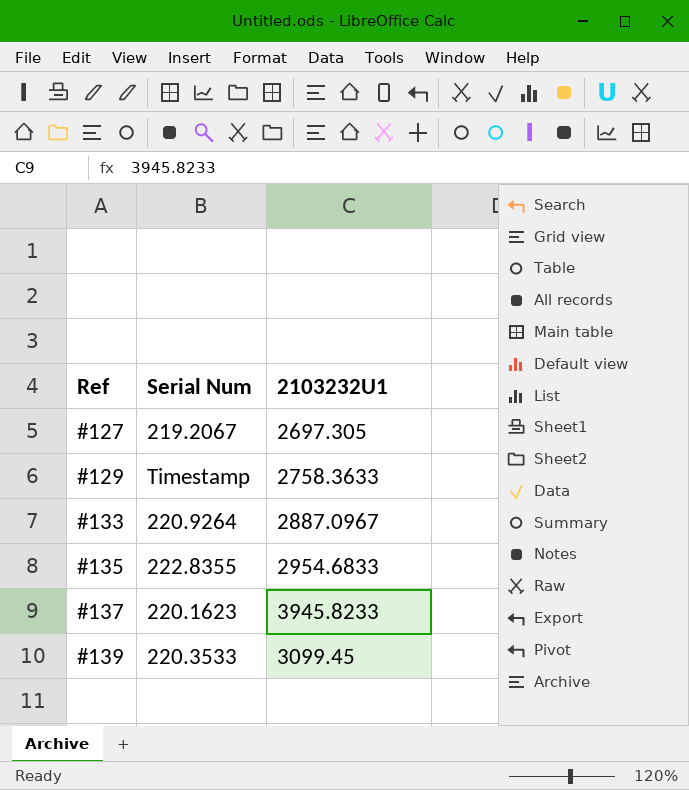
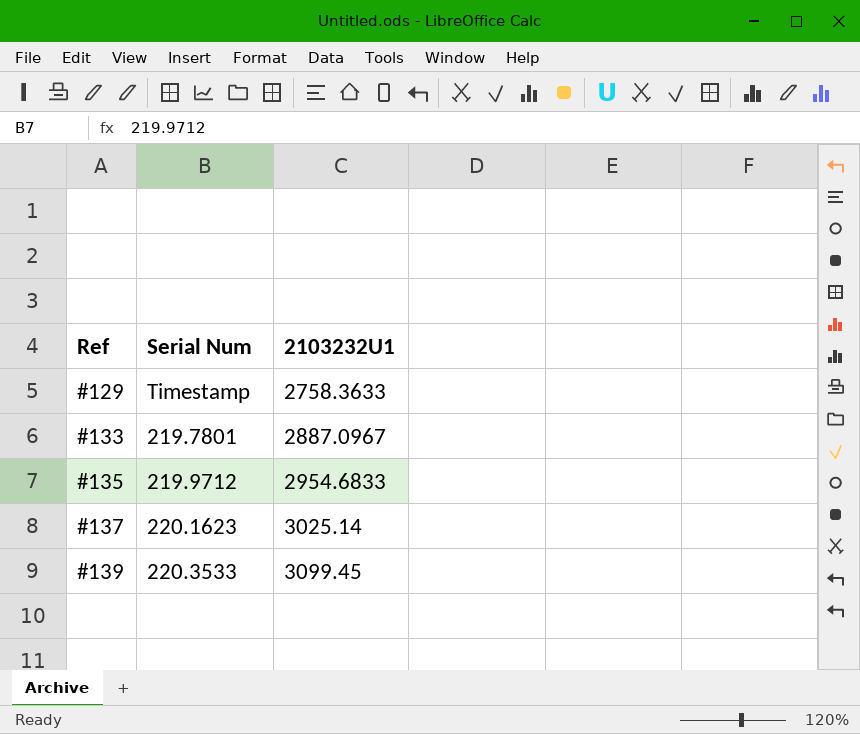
row #127: 219.2067 | 2697.305 -> none
#133 | Serial Num: 220.9264 -> 219.7801
#135 | Serial Num: 222.8355 -> 219.9712
#137 | 2103232U1: 3945.8233 -> 3025.14

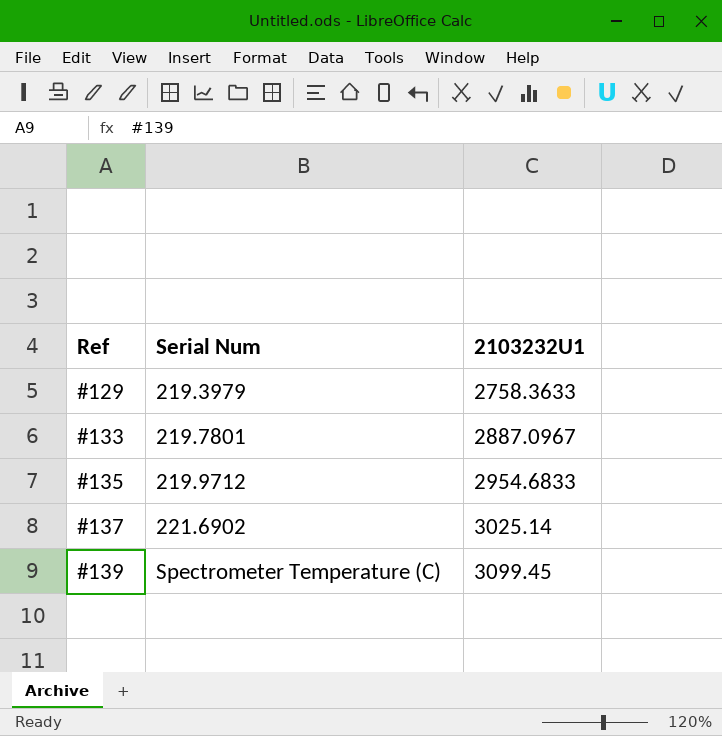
#129 | Serial Num: Timestamp -> 219.3979
#137 | Serial Num: 220.1623 -> 221.6902
#139 | Serial Num: 220.3533 -> Spectrometer Temperature (C)

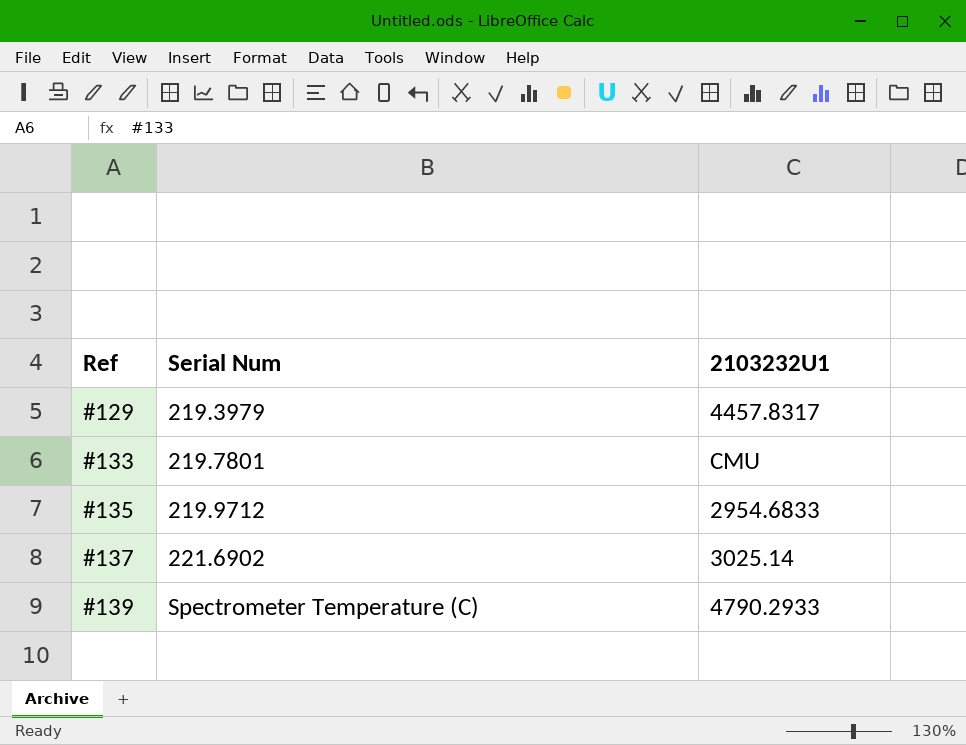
#129 | 2103232U1: 2758.3633 -> 4457.8317
#133 | 2103232U1: 2887.0967 -> CMU
#139 | 2103232U1: 3099.45 -> 4790.2933

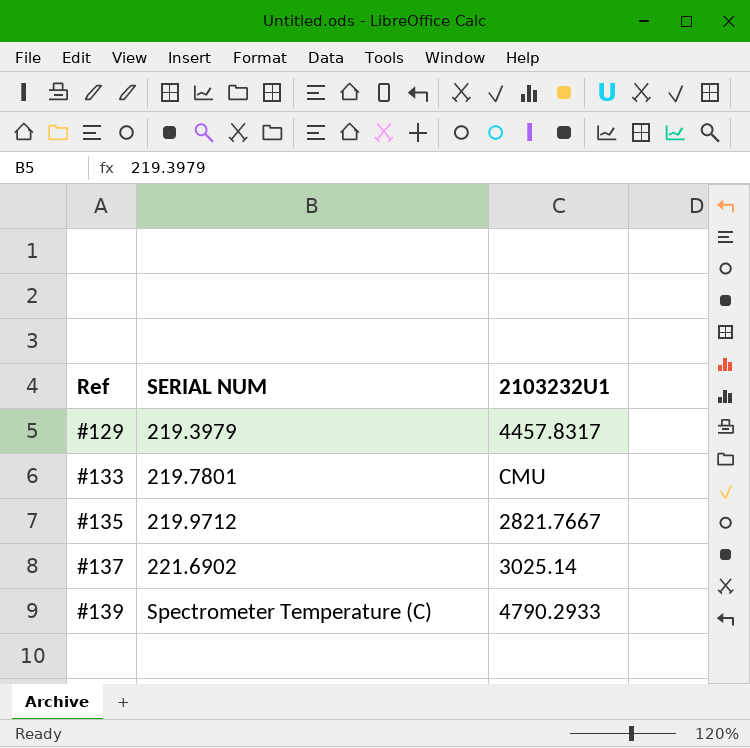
column name: Serial Num -> SERIAL NUM
#135 | 2103232U1: 2954.6833 -> 2821.7667

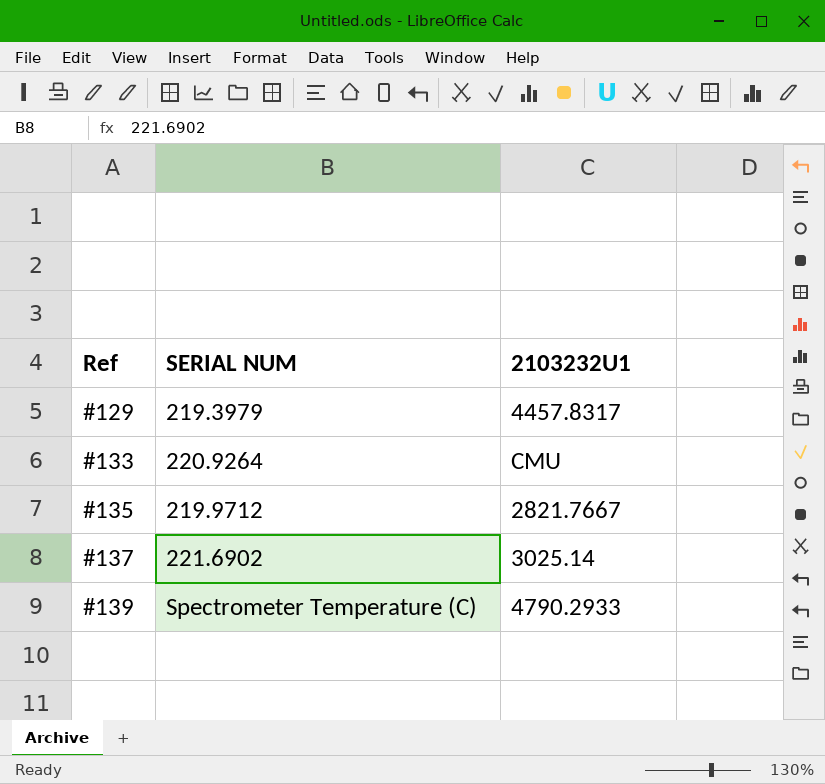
#133 | SERIAL NUM: 219.7801 -> 220.9264

